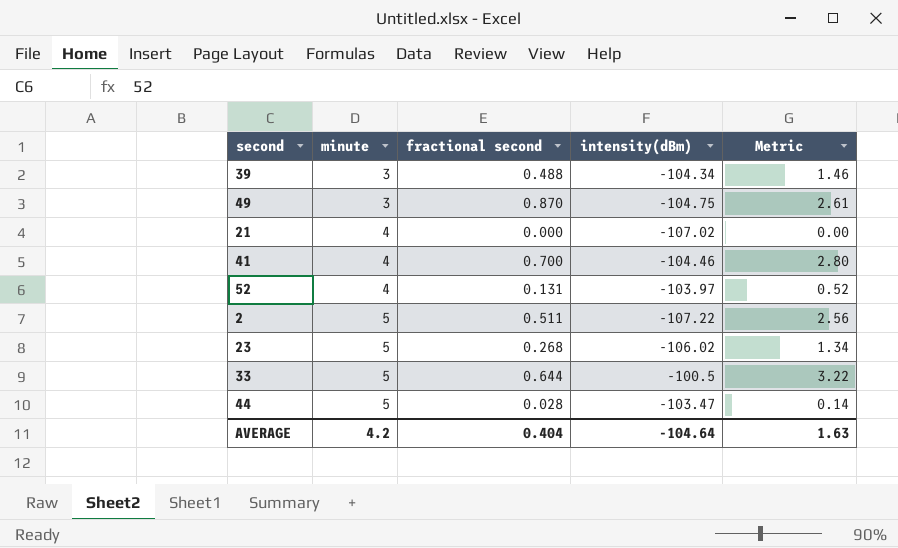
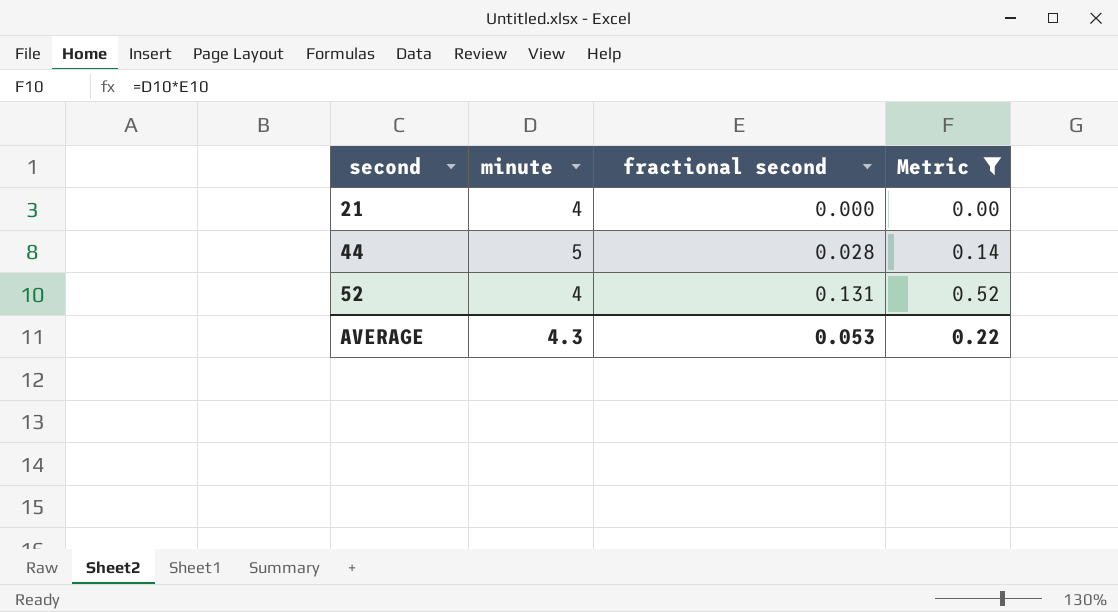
filter: none -> Metric <= 0.52
row order: minute ascending -> second ascending
column intensity(dBm) | position: 4 -> none
AVERAGE | minute: 4.2 -> 4.3
AVERAGE | fractional second: 0.404 -> 0.053
AVERAGE | Metric: 1.63 -> 0.22

